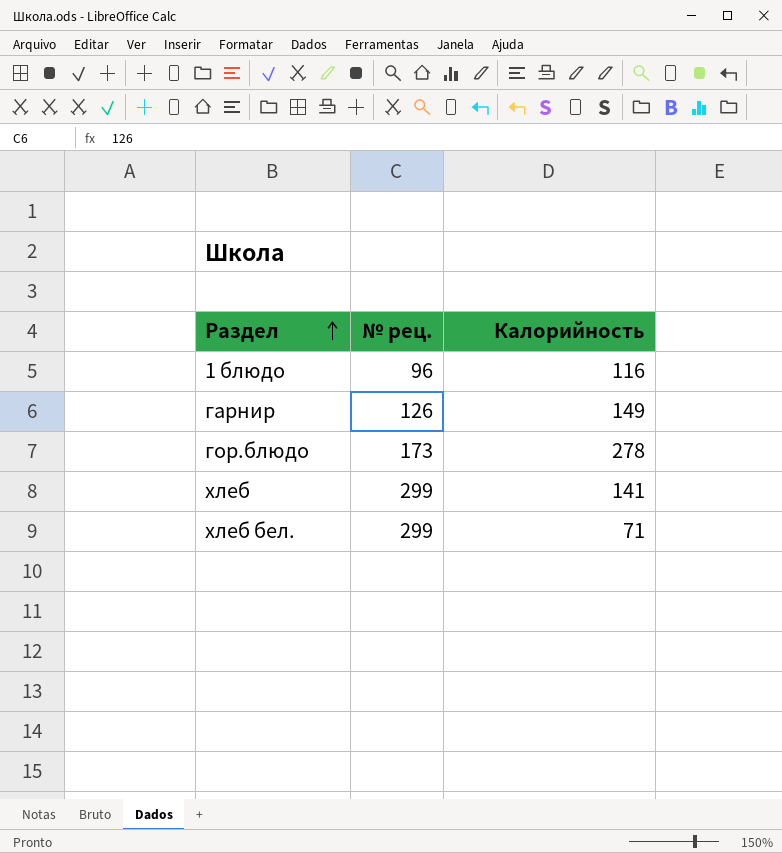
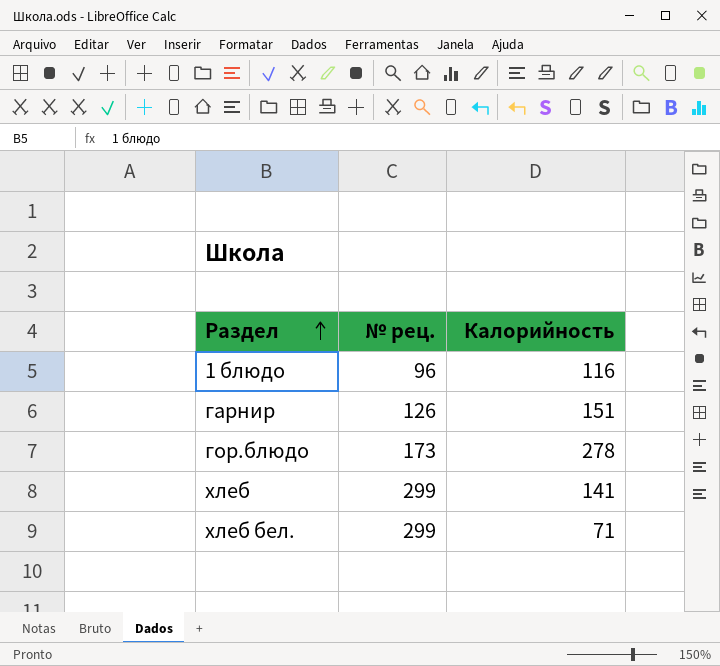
гарнир | Калорийность: 149 -> 151

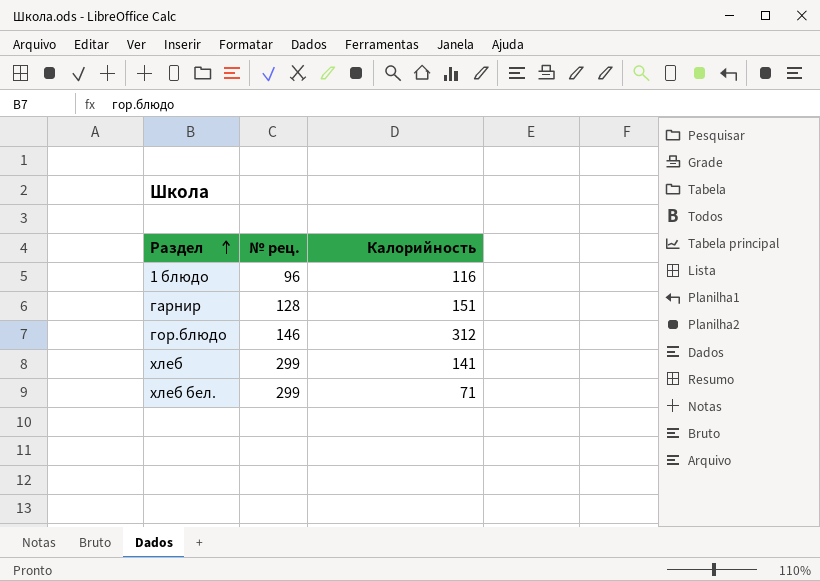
гарнир | № рец.: 126 -> 128
гор.блюдо | № рец.: 173 -> 146
гор.блюдо | Калорийность: 278 -> 312

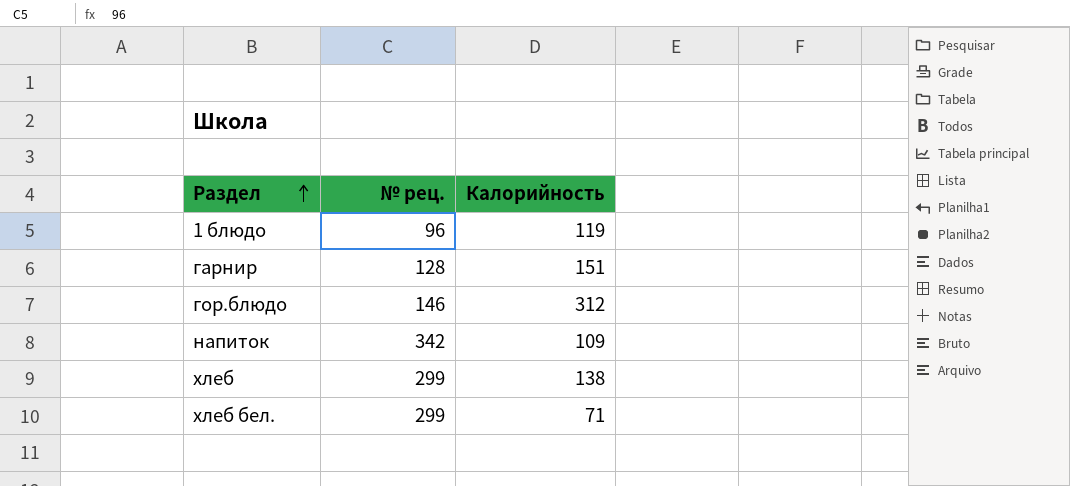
1 блюдо | Калорийность: 116 -> 119
row напиток: none -> 342 | 109
хлеб | Калорийность: 141 -> 138

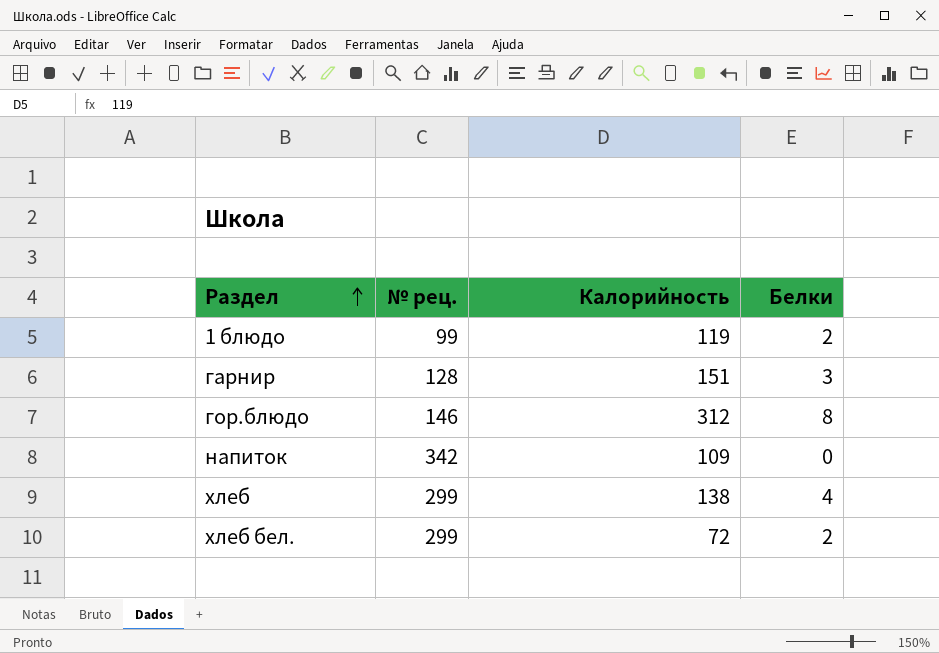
column Белки | position: none -> 4
1 блюдо | № рец.: 96 -> 99
хлеб бел. | Калорийность: 71 -> 72

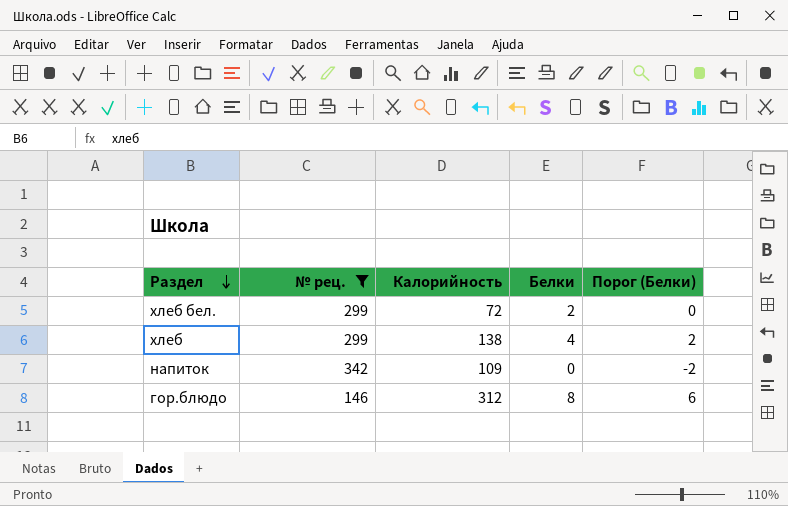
filter: none -> № рец. >= 146
row order: Раздел ascending -> Раздел descending
column Порог (Белки) | formula: none -> [Белки] - 2

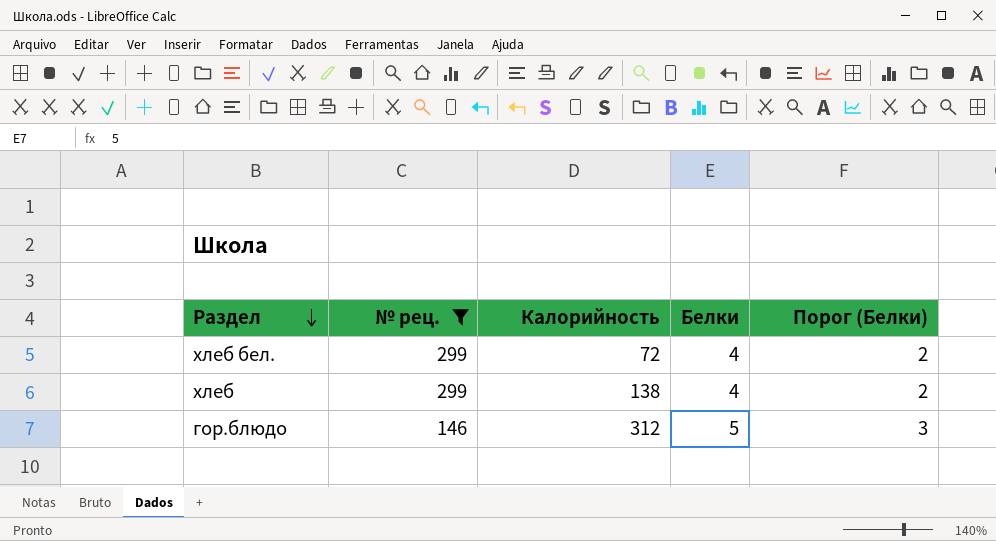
row напиток: 342 | 109 | 0 | -2 -> none
хлеб бел. | Белки: 2 -> 4
хлеб бел. | Порог (Белки): 0 -> 2
гор.блюдо | Белки: 8 -> 5
гор.блюдо | Порог (Белки): 6 -> 3

